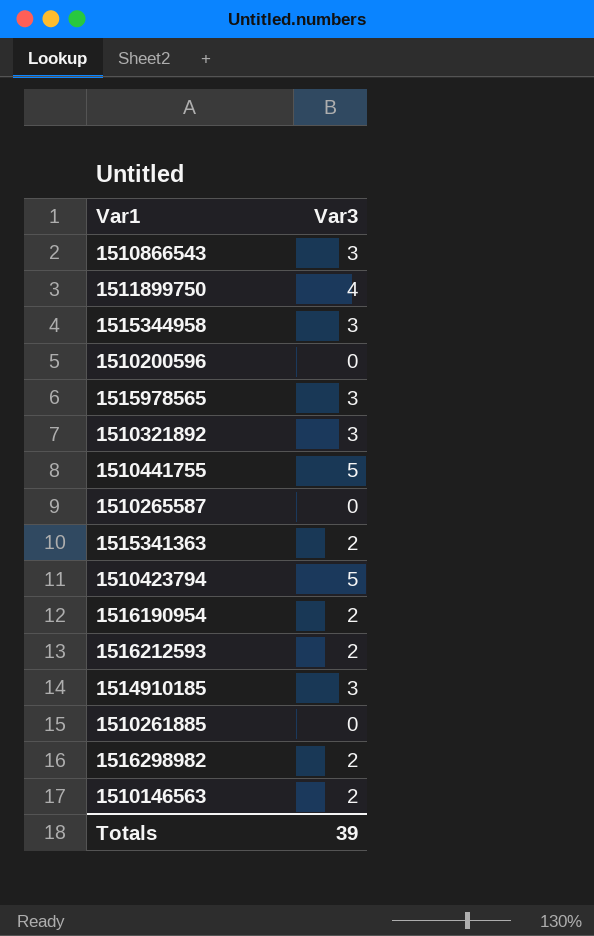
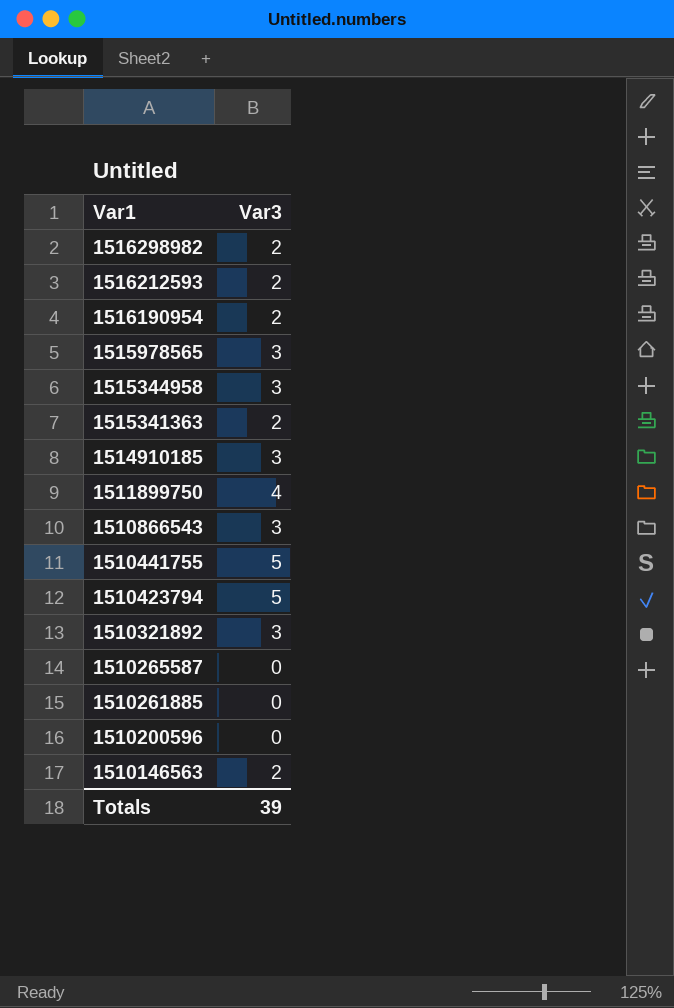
row order: none -> Var1 descending

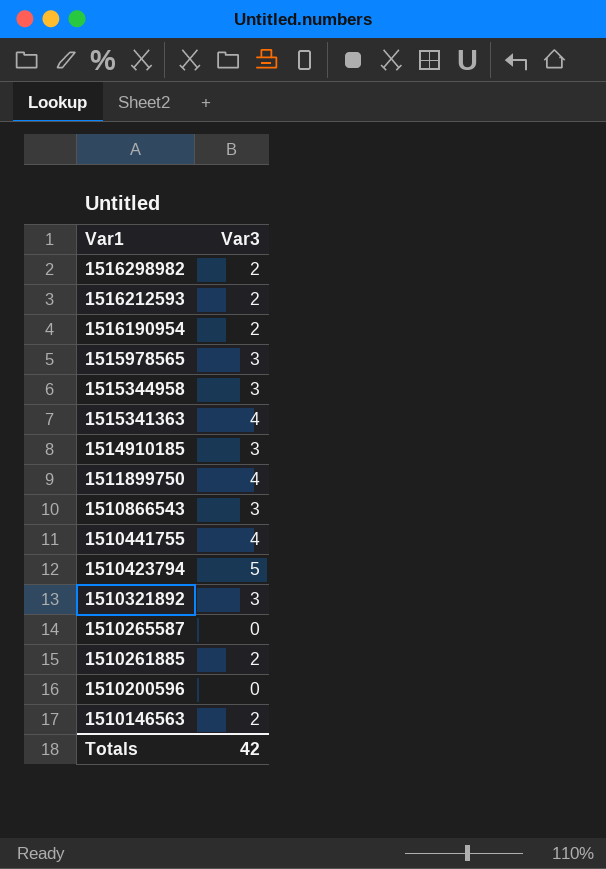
1515341363 | Var3: 2 -> 4
1510441755 | Var3: 5 -> 4
1510261885 | Var3: 0 -> 2
Totals | Var3: 39 -> 42

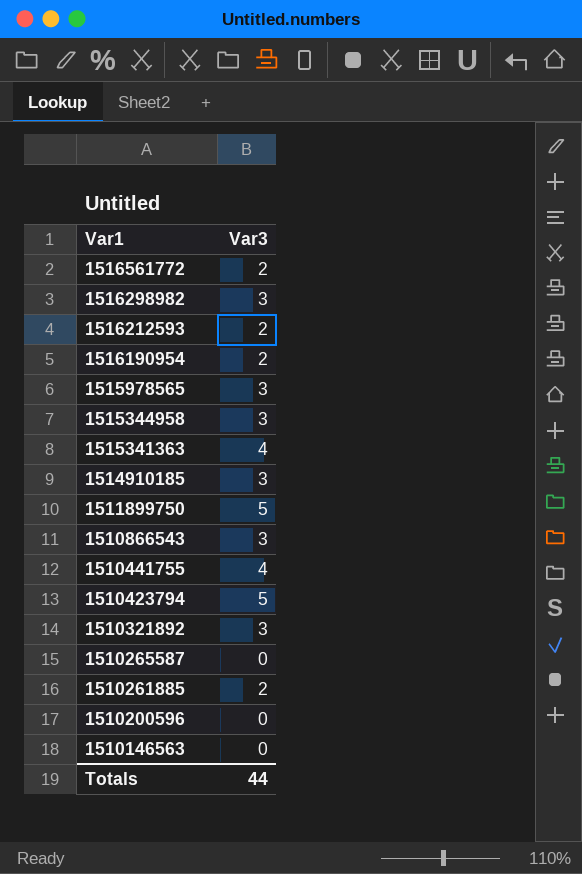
row 1516561772: none -> 2
1516298982 | Var3: 2 -> 3
1511899750 | Var3: 4 -> 5
1510146563 | Var3: 2 -> 0
Totals | Var3: 42 -> 44

